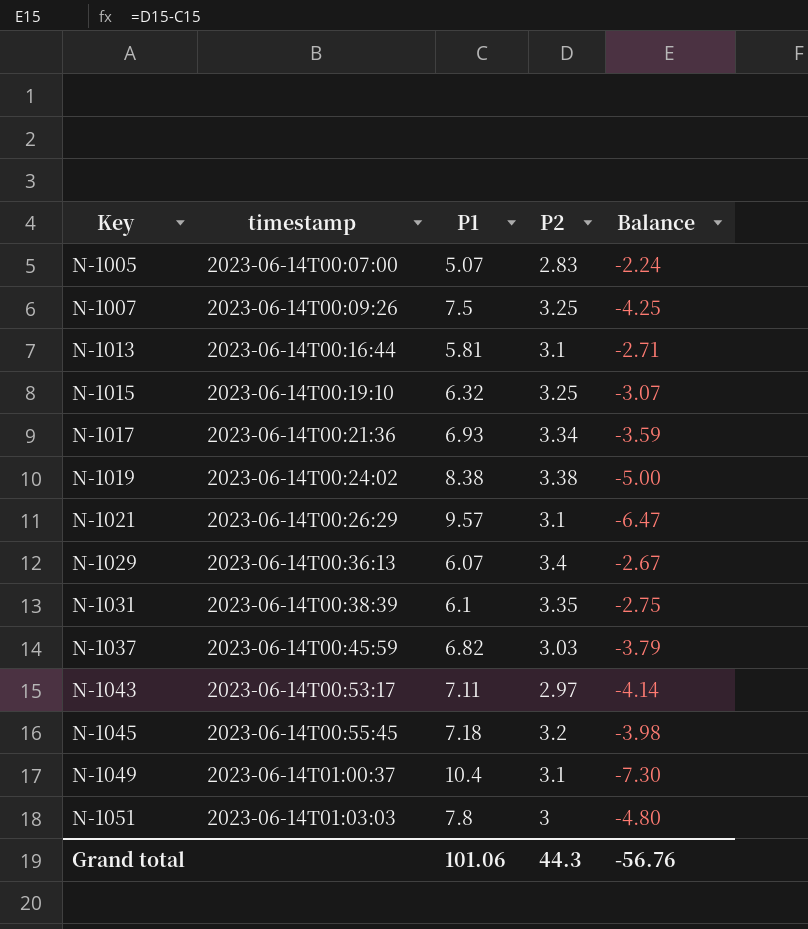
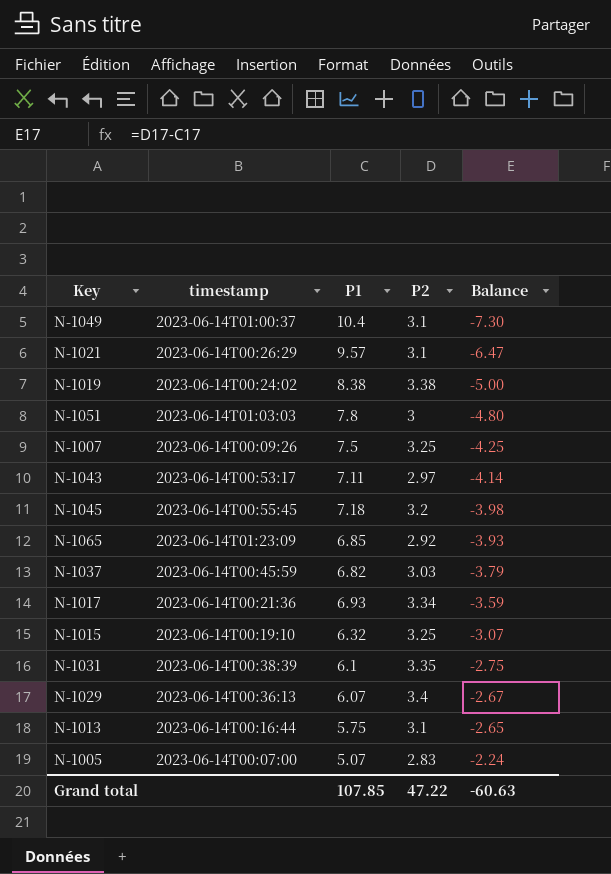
row order: Key ascending -> Balance ascending
row N-1065: none -> 2023-06-14T01:23:09 | 6.85 | 2.92 | -3.93
N-1013 | P1: 5.81 -> 5.75
N-1013 | Balance: -2.71 -> -2.65
Grand total | P1: 101.06 -> 107.85
Grand total | P2: 44.3 -> 47.22
Grand total | Balance: -56.76 -> -60.63

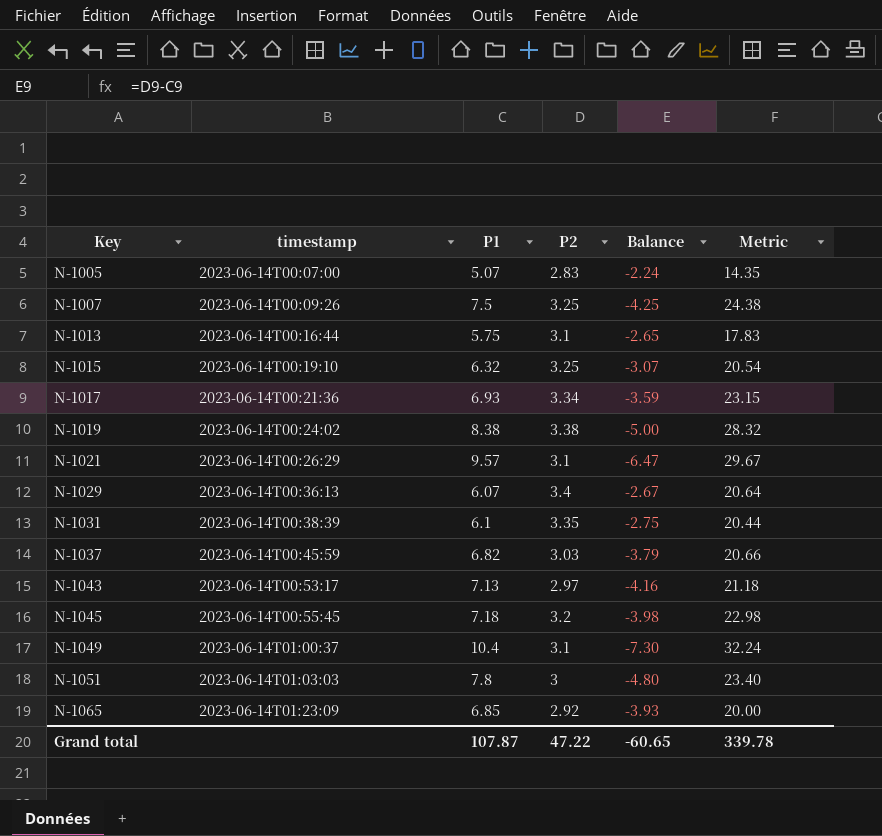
row order: Balance ascending -> Key ascending
column Metric | formula: none -> [P1] * [P2]
N-1043 | P1: 7.11 -> 7.13
N-1043 | Balance: -4.14 -> -4.16
Grand total | P1: 107.85 -> 107.87
Grand total | Balance: -60.63 -> -60.65

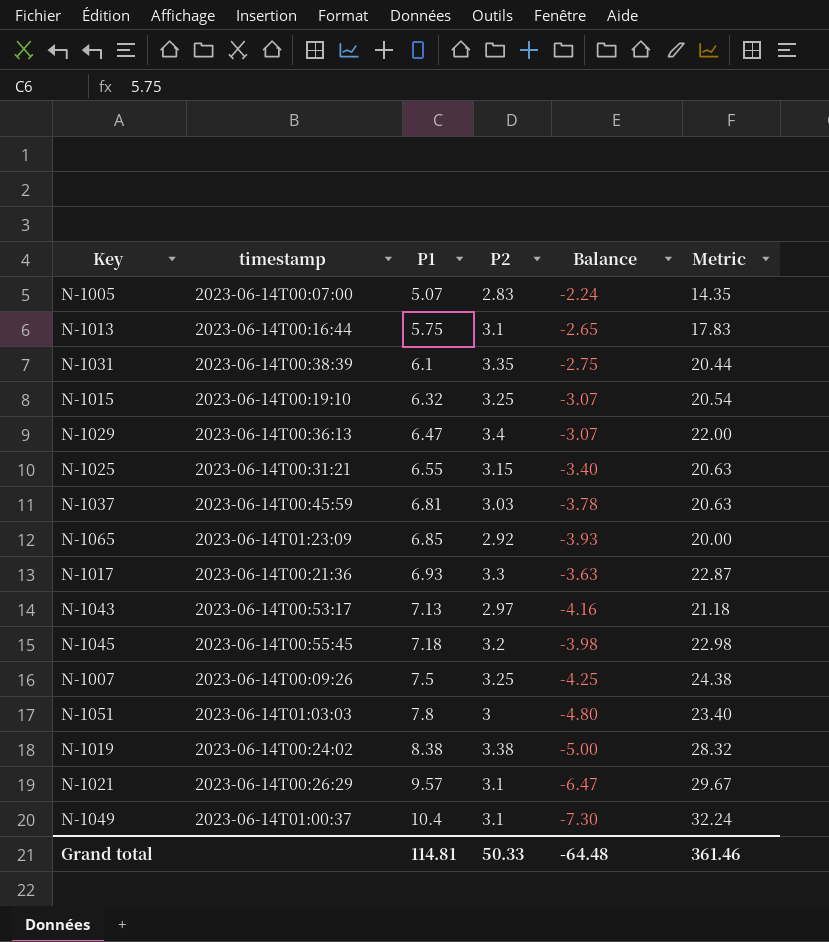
row order: Key ascending -> P1 ascending
N-1029 | P1: 6.07 -> 6.47
N-1029 | Balance: -2.67 -> -3.07
N-1029 | Metric: 20.64 -> 22.00
row N-1025: none -> 2023-06-14T00:31:21 | 6.55 | 3.15 | -3.40 | 20.63
N-1037 | P1: 6.82 -> 6.81
N-1037 | Balance: -3.79 -> -3.78
N-1037 | Metric: 20.66 -> 20.63
N-1017 | P2: 3.34 -> 3.3
N-1017 | Balance: -3.59 -> -3.63
N-1017 | Metric: 23.15 -> 22.87
Grand total | P1: 107.87 -> 114.81
Grand total | P2: 47.22 -> 50.33
Grand total | Balance: -60.65 -> -64.48
Grand total | Metric: 339.78 -> 361.46

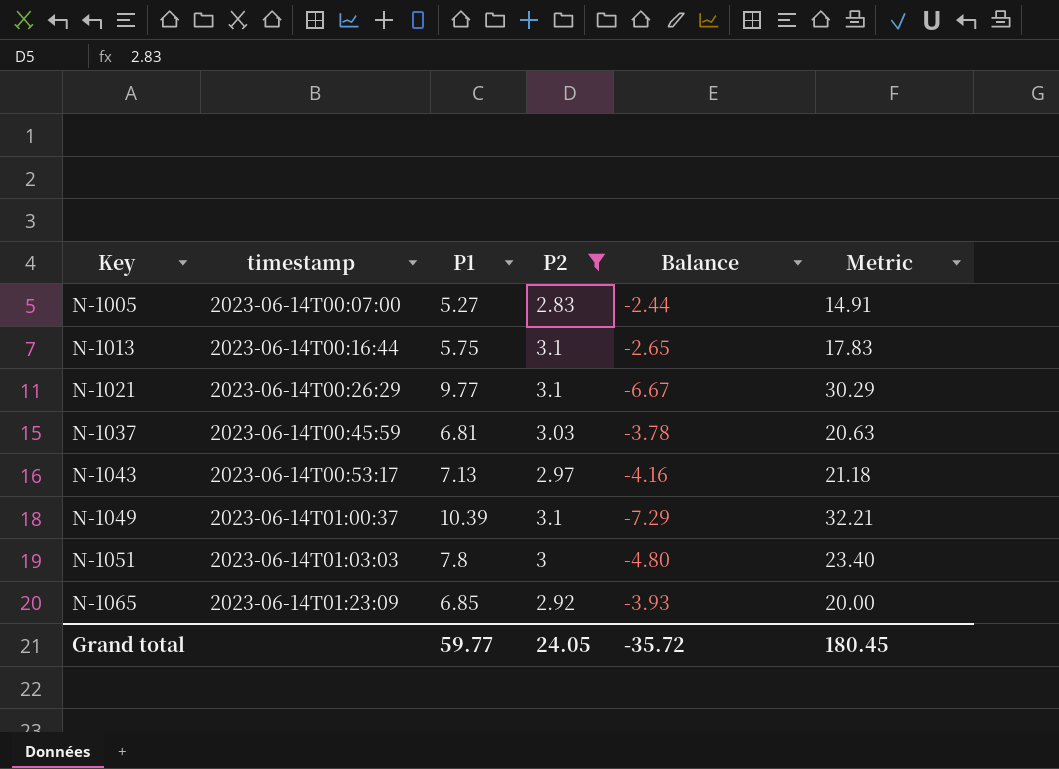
filter: none -> P2 <= 3.1
row order: P1 ascending -> Key ascending
N-1005 | P1: 5.07 -> 5.27
N-1005 | Balance: -2.24 -> -2.44
N-1005 | Metric: 14.35 -> 14.91
N-1021 | P1: 9.57 -> 9.77
N-1021 | Balance: -6.47 -> -6.67
N-1021 | Metric: 29.67 -> 30.29
N-1049 | P1: 10.4 -> 10.39
N-1049 | Balance: -7.30 -> -7.29
N-1049 | Metric: 32.24 -> 32.21
Grand total | P1: 114.81 -> 59.77
Grand total | P2: 50.33 -> 24.05
Grand total | Balance: -64.48 -> -35.72
Grand total | Metric: 361.46 -> 180.45

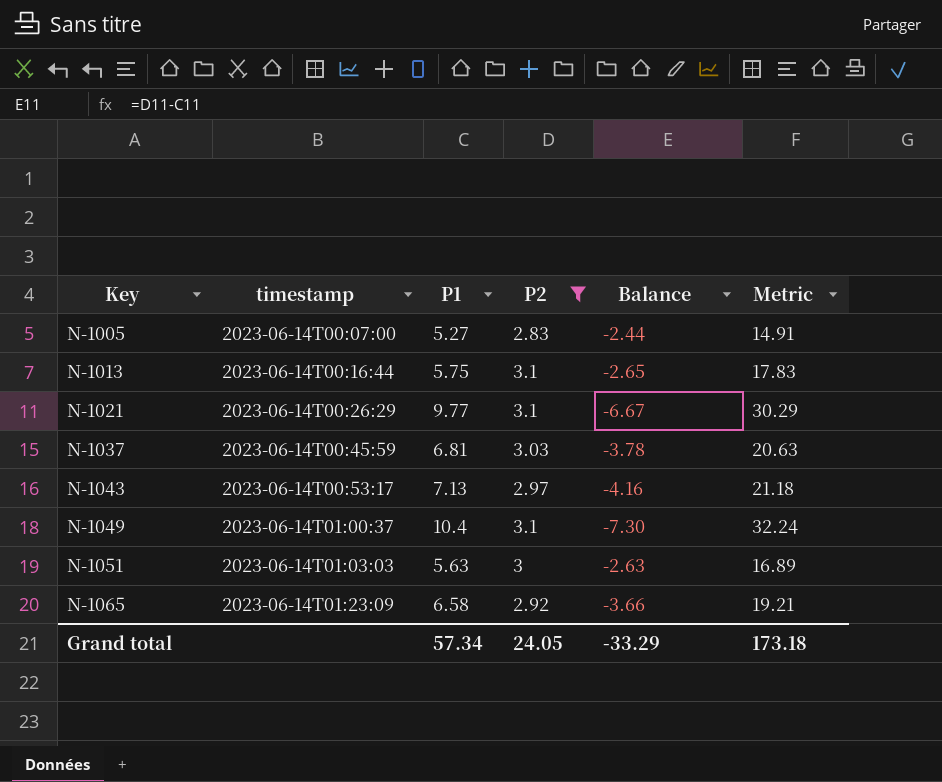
N-1049 | P1: 10.39 -> 10.4
N-1049 | Balance: -7.29 -> -7.30
N-1049 | Metric: 32.21 -> 32.24
N-1051 | P1: 7.8 -> 5.63
N-1051 | Balance: -4.80 -> -2.63
N-1051 | Metric: 23.40 -> 16.89
N-1065 | P1: 6.85 -> 6.58
N-1065 | Balance: -3.93 -> -3.66
N-1065 | Metric: 20.00 -> 19.21
Grand total | P1: 59.77 -> 57.34
Grand total | Balance: -35.72 -> -33.29
Grand total | Metric: 180.45 -> 173.18

